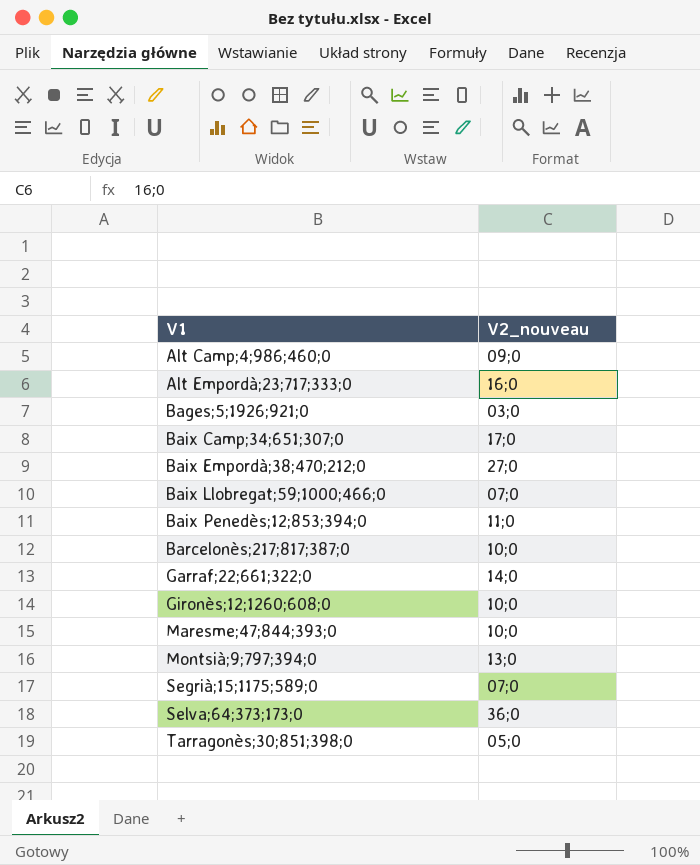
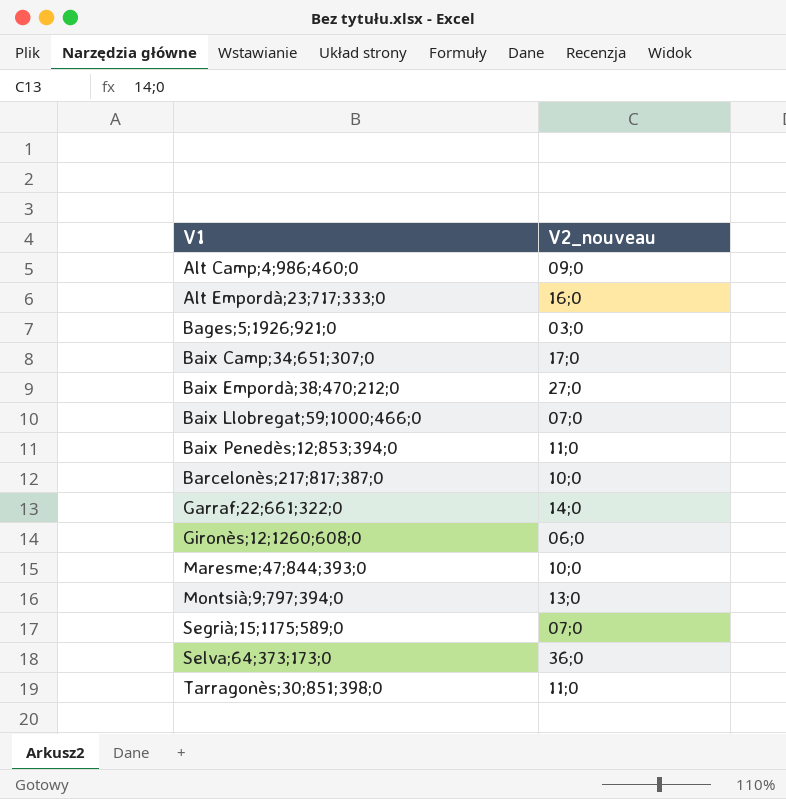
Gironès;12;1260;608;0 | V2_nouveau: 10;0 -> 06;0
Tarragonès;30;851;398;0 | V2_nouveau: 05;0 -> 11;0

